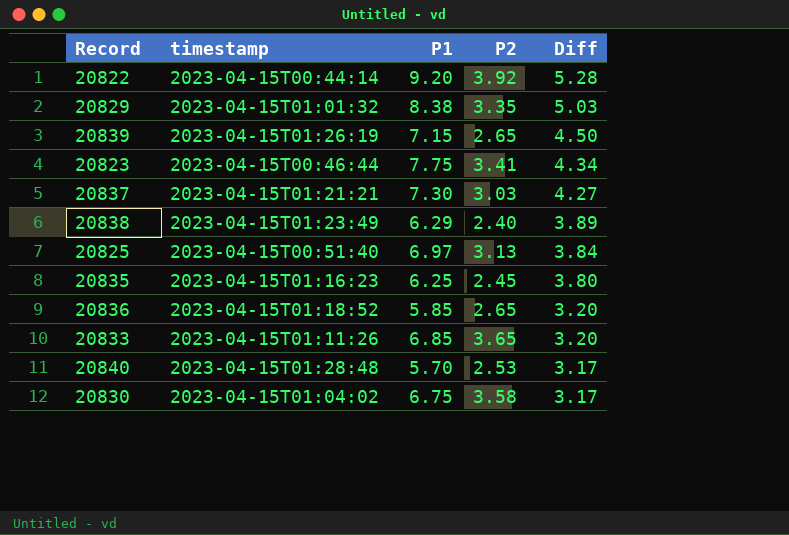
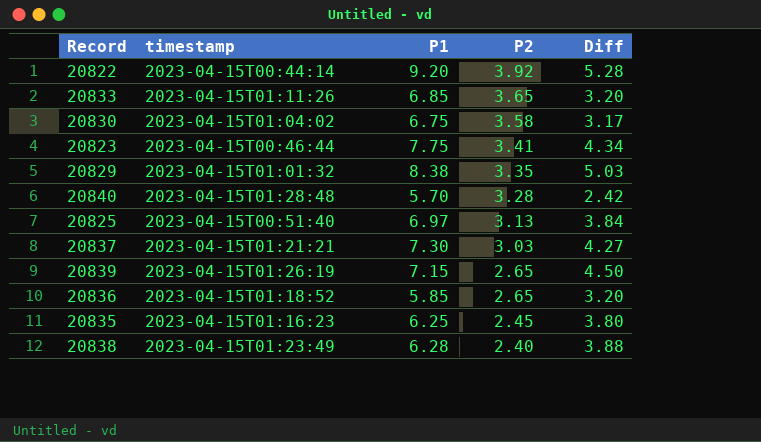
row order: Diff descending -> P2 descending
20840 | P2: 2.53 -> 3.28
20840 | Diff: 3.17 -> 2.42
20838 | P1: 6.29 -> 6.28
20838 | Diff: 3.89 -> 3.88

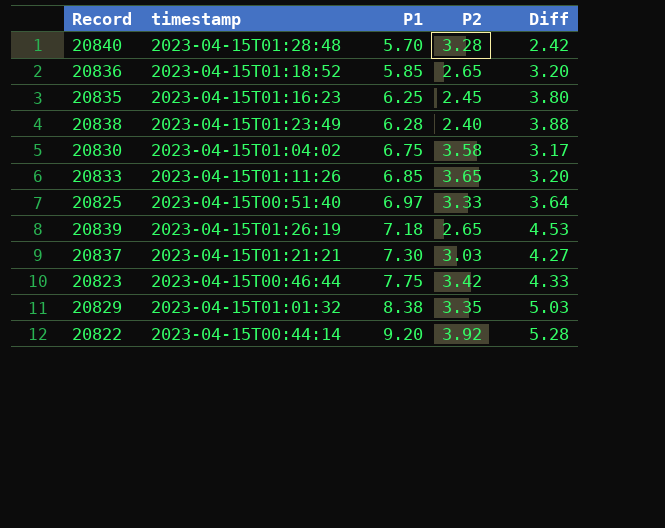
row order: P2 descending -> P1 ascending
20825 | P2: 3.13 -> 3.33
20825 | Diff: 3.84 -> 3.64
20839 | P1: 7.15 -> 7.18
20839 | Diff: 4.50 -> 4.53
20823 | P2: 3.41 -> 3.42
20823 | Diff: 4.34 -> 4.33

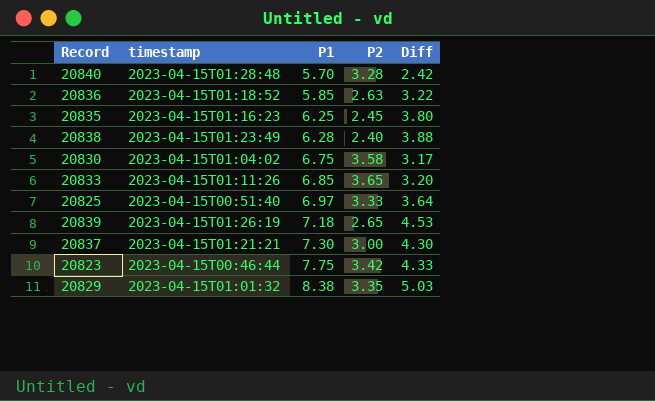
row 20822: 2023-04-15T00:44:14 | 9.20 | 3.92 | 5.28 -> none
20836 | P2: 2.65 -> 2.63
20836 | Diff: 3.20 -> 3.22
20837 | P2: 3.03 -> 3.00
20837 | Diff: 4.27 -> 4.30

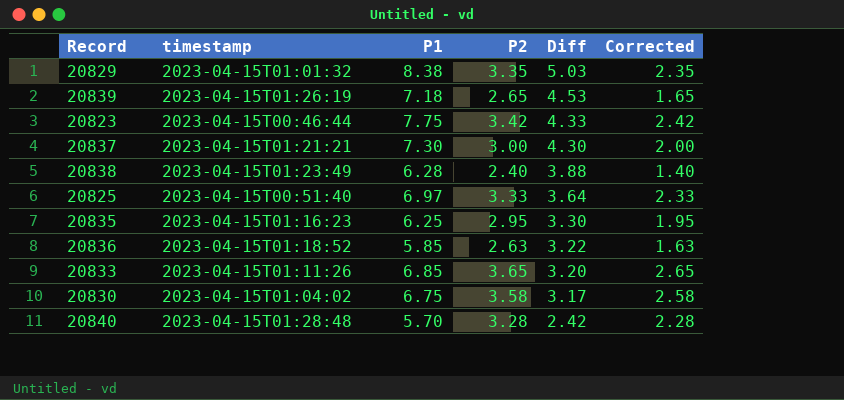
row order: P1 ascending -> Diff descending
column Corrected | formula: none -> [P2] - 1
20835 | P2: 2.45 -> 2.95
20835 | Diff: 3.80 -> 3.30

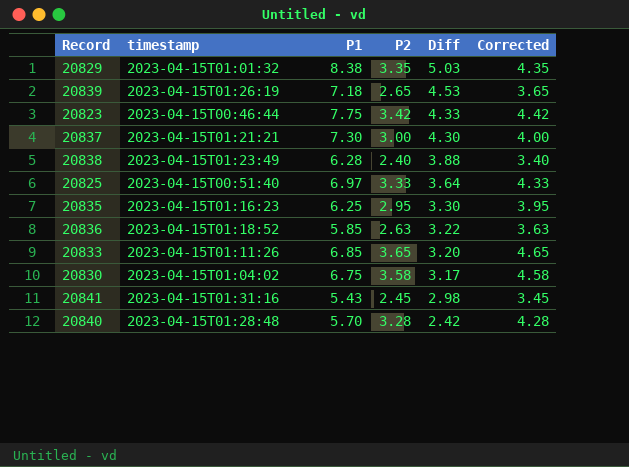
column Corrected | formula: [P2] - 1 -> [P2] + 1
row 20841: none -> 2023-04-15T01:31:16 | 5.43 | 2.45 | 2.98 | 3.45

